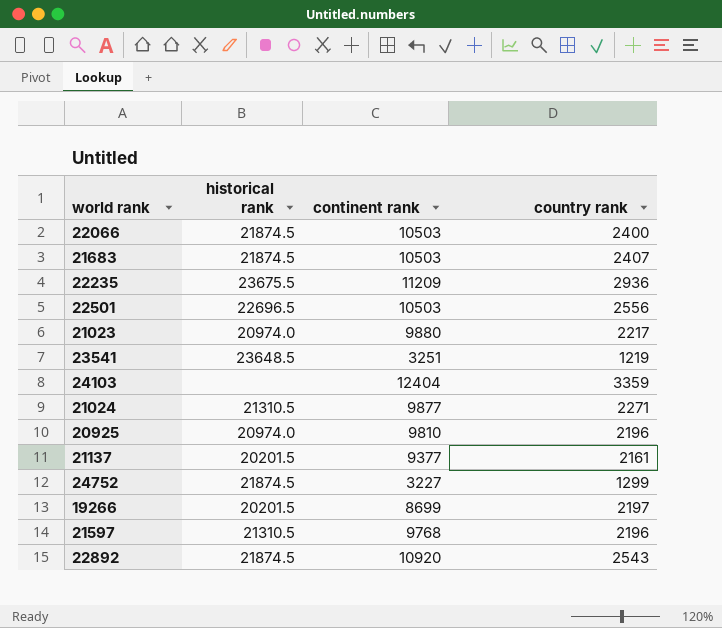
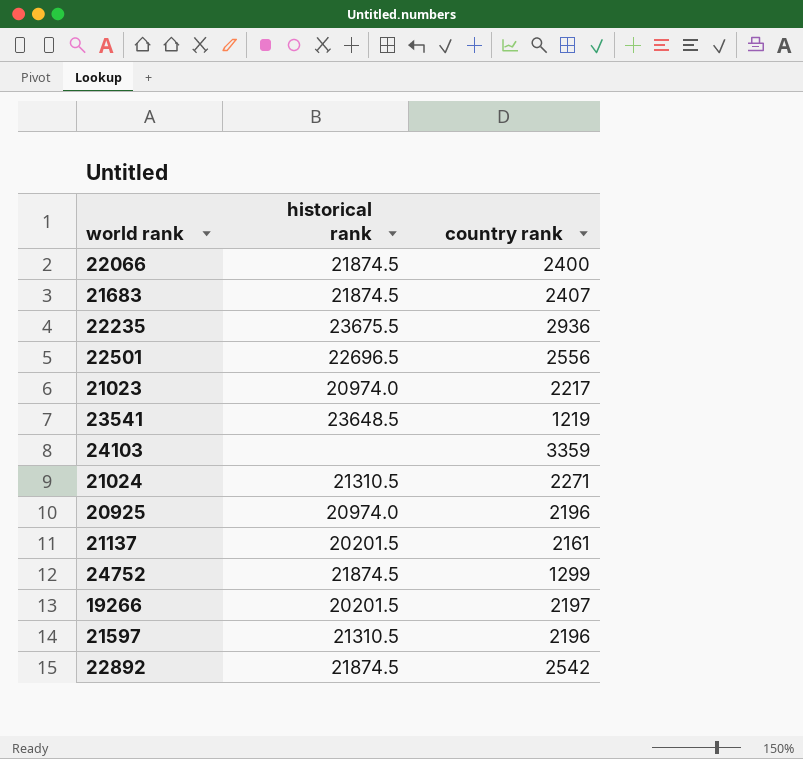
column continent rank | position: 3 -> none
22892 | country rank: 2543 -> 2542

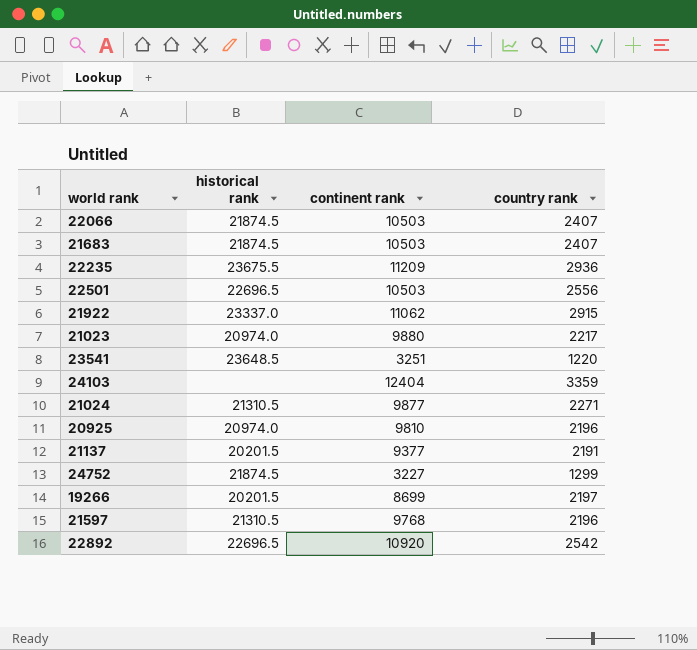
column continent rank | position: none -> 3
22066 | country rank: 2400 -> 2407
row 21922: none -> 23337.0 | 11062 | 2915
23541 | country rank: 1219 -> 1220
21137 | country rank: 2161 -> 2191
22892 | historical rank: 21874.5 -> 22696.5

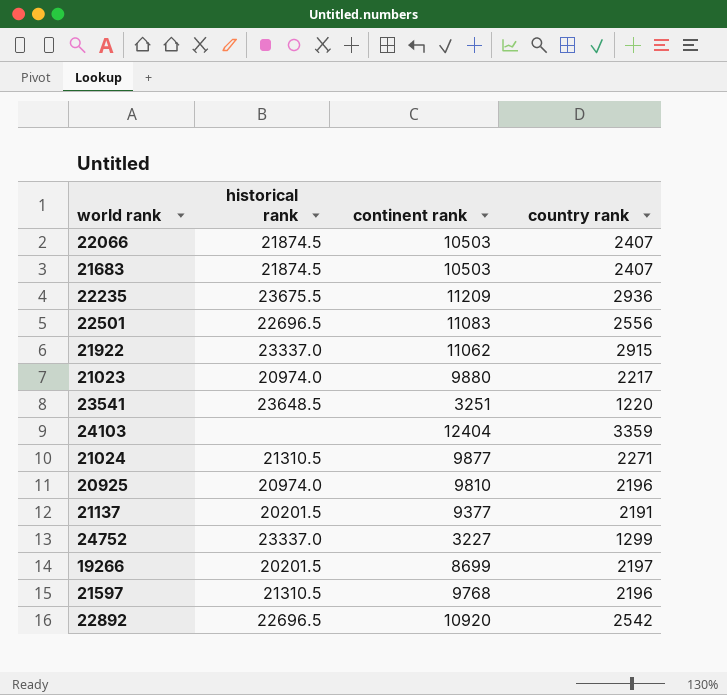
22501 | continent rank: 10503 -> 11083
24752 | historical rank: 21874.5 -> 23337.0

